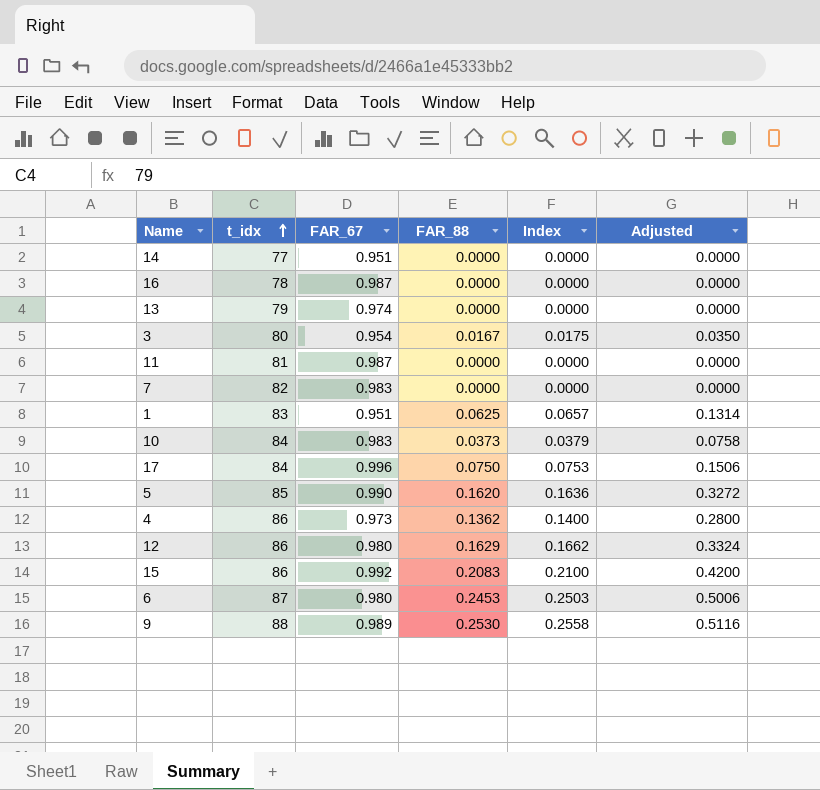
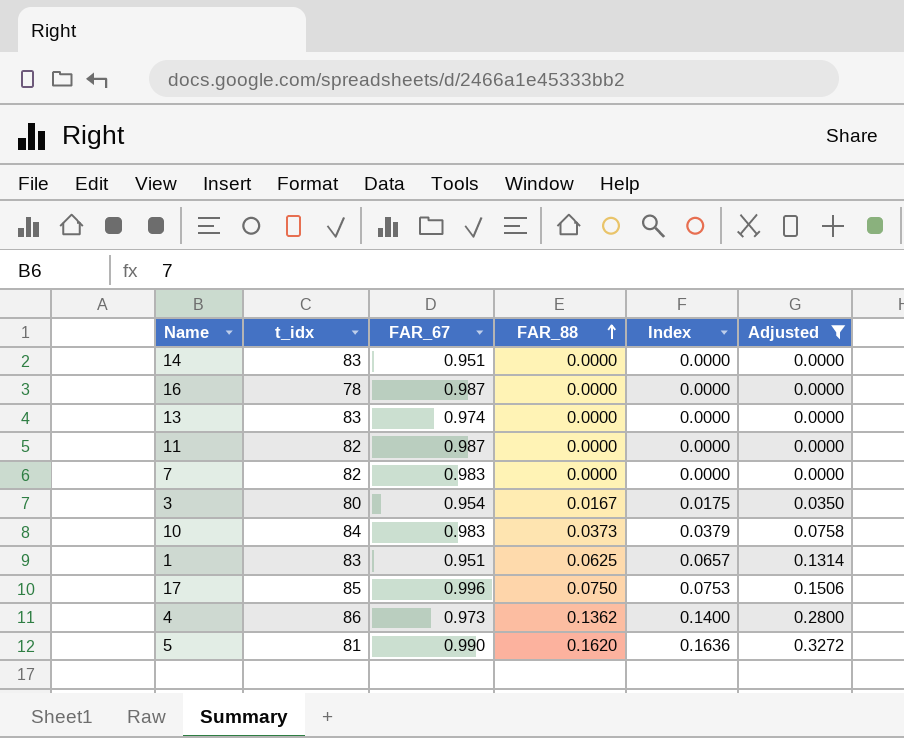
filter: none -> Adjusted <= 0.3272
row order: t_idx ascending -> FAR_88 ascending
14 | t_idx: 77 -> 83
13 | t_idx: 79 -> 83
11 | t_idx: 81 -> 82
17 | t_idx: 84 -> 85
5 | t_idx: 85 -> 81

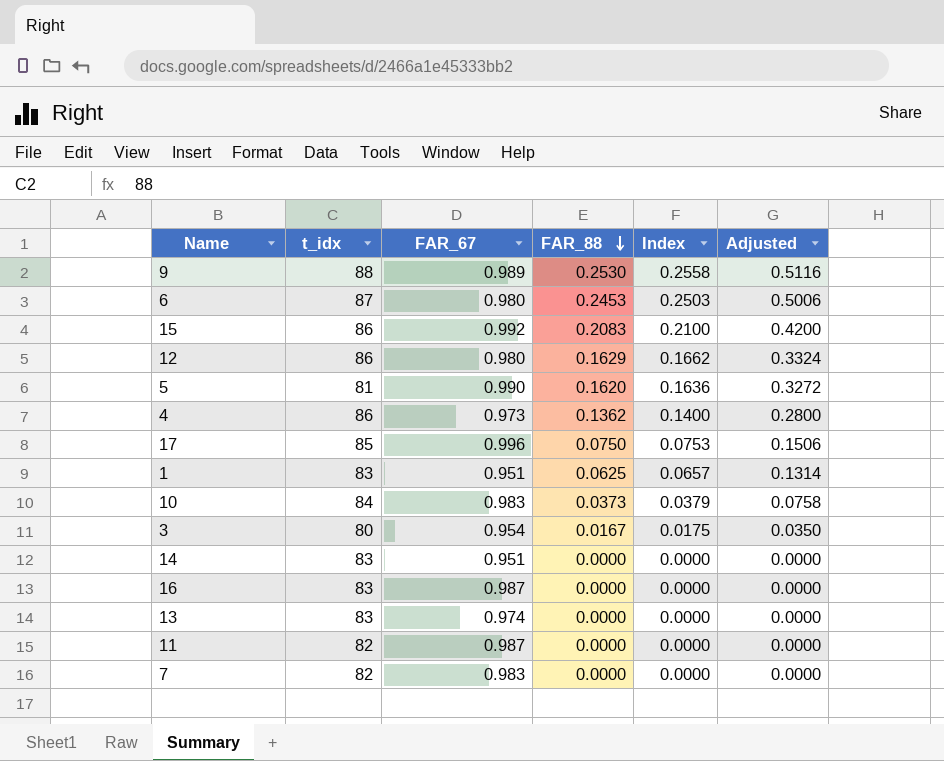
filter: Adjusted <= 0.3272 -> none
row order: FAR_88 ascending -> FAR_88 descending
16 | t_idx: 78 -> 83

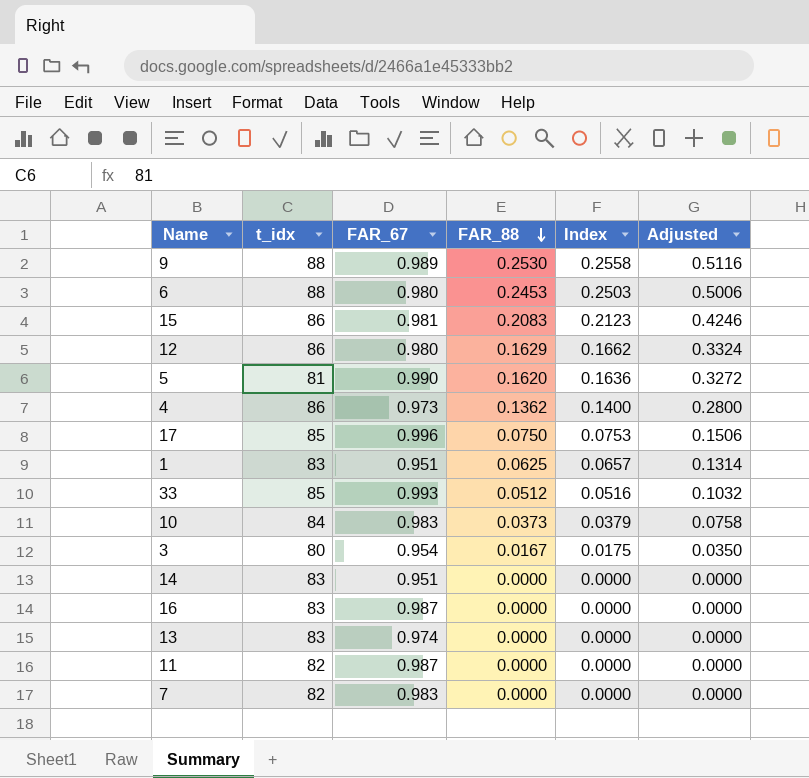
6 | t_idx: 87 -> 88
15 | FAR_67: 0.992 -> 0.981
15 | Index: 0.2100 -> 0.2123
15 | Adjusted: 0.4200 -> 0.4246
row 33: none -> 85 | 0.993 | 0.0512 | 0.0516 | 0.1032

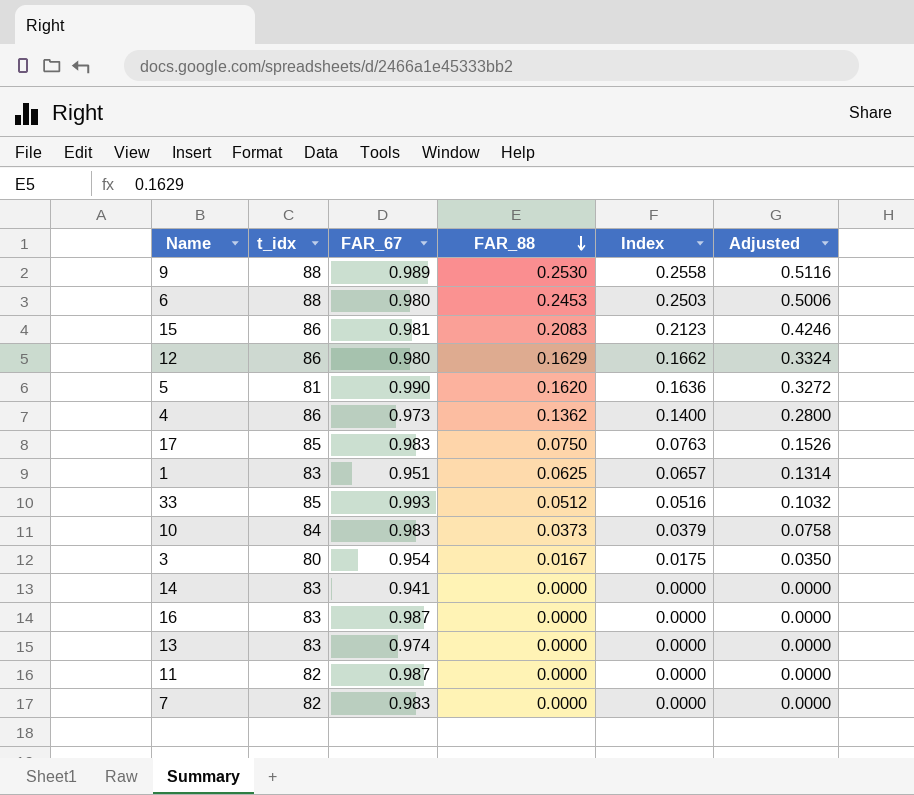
17 | FAR_67: 0.996 -> 0.983
17 | Index: 0.0753 -> 0.0763
17 | Adjusted: 0.1506 -> 0.1526
14 | FAR_67: 0.951 -> 0.941

